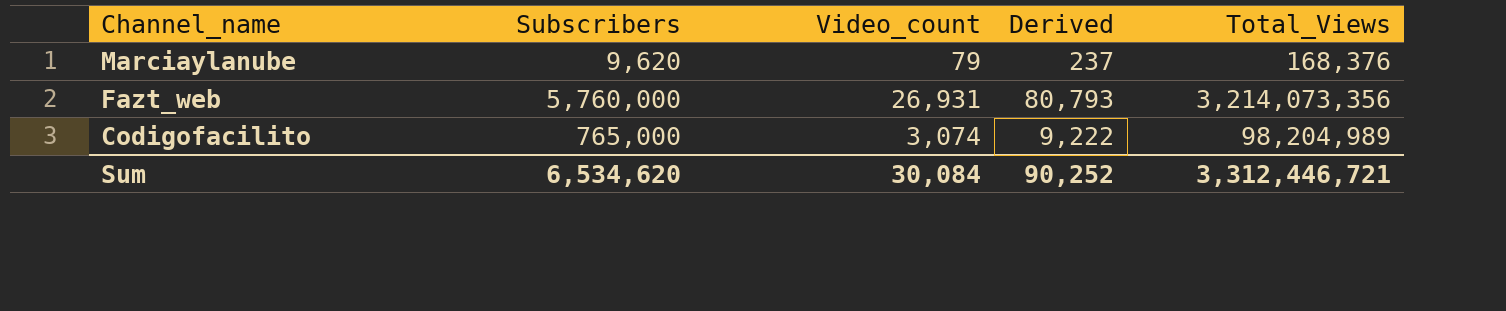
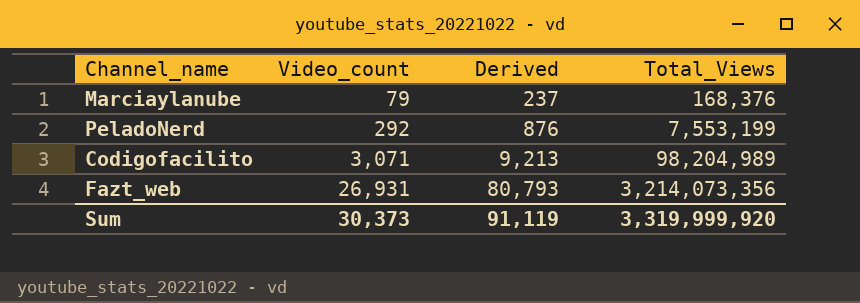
row order: Channel_name descending -> Video_count ascending
column Subscribers | position: 2 -> none
row PeladoNerd: none -> 292 | 876 | 7,553,199
Codigofacilito | Video_count: 3,074 -> 3,071
Codigofacilito | Derived: 9,222 -> 9,213
Sum | Video_count: 30,084 -> 30,373
Sum | Derived: 90,252 -> 91,119
Sum | Total_Views: 3,312,446,721 -> 3,319,999,920

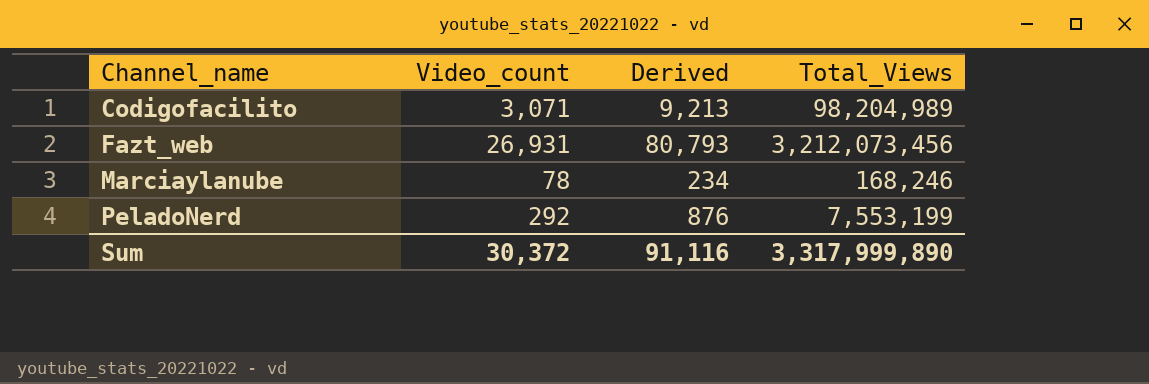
row order: Video_count ascending -> Channel_name ascending
Fazt_web | Total_Views: 3,214,073,356 -> 3,212,073,456
Marciaylanube | Video_count: 79 -> 78
Marciaylanube | Derived: 237 -> 234
Marciaylanube | Total_Views: 168,376 -> 168,246
Sum | Video_count: 30,373 -> 30,372
Sum | Derived: 91,119 -> 91,116
Sum | Total_Views: 3,319,999,920 -> 3,317,999,890

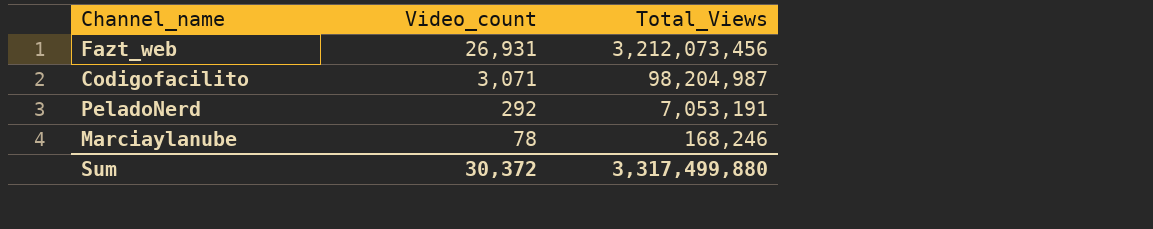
row order: Channel_name ascending -> Video_count descending
column Derived | formula: [Video_count] * 3 -> none
Codigofacilito | Total_Views: 98,204,989 -> 98,204,987
PeladoNerd | Total_Views: 7,553,199 -> 7,053,191
Sum | Total_Views: 3,317,999,890 -> 3,317,499,880

